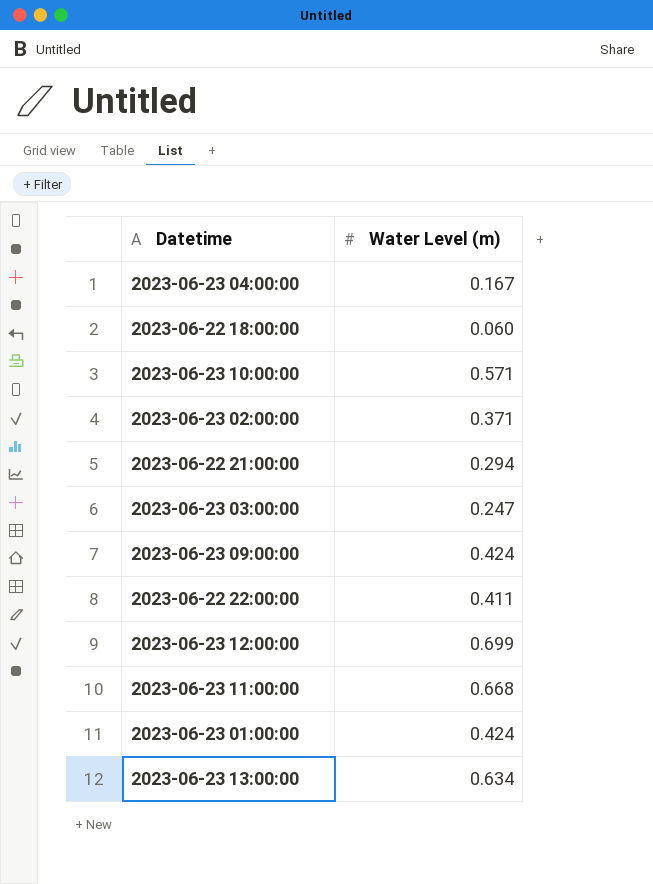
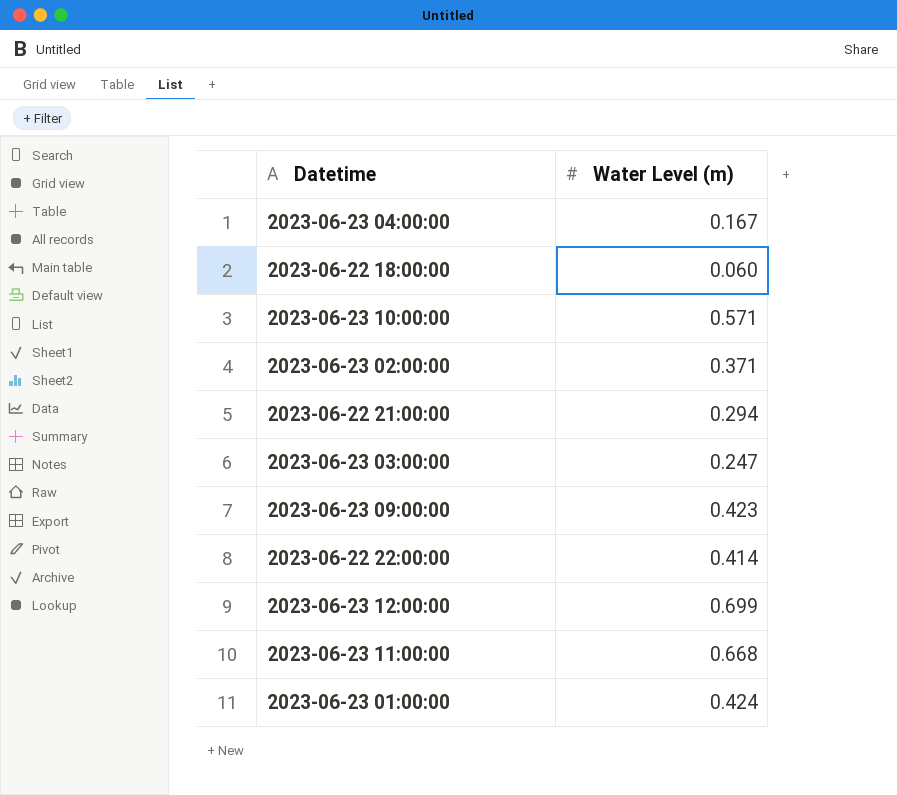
row 2023-06-23 13:00:00: 0.634 -> none
2023-06-23 09:00:00 | Water Level (m): 0.424 -> 0.423
2023-06-22 22:00:00 | Water Level (m): 0.411 -> 0.414

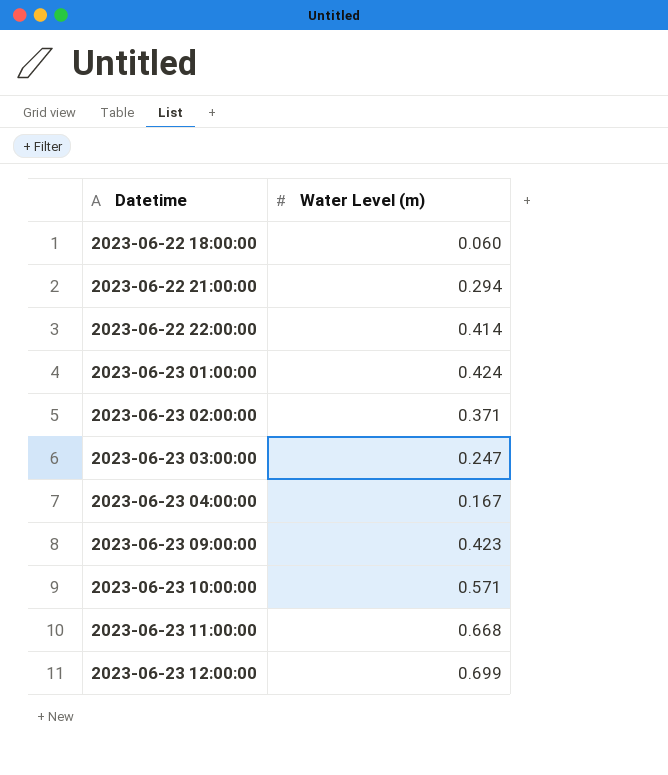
row order: none -> Datetime ascending

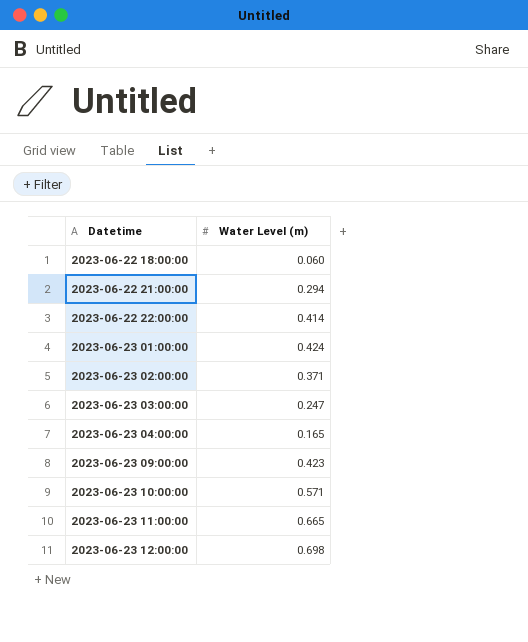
2023-06-23 04:00:00 | Water Level (m): 0.167 -> 0.165
2023-06-23 11:00:00 | Water Level (m): 0.668 -> 0.665
2023-06-23 12:00:00 | Water Level (m): 0.699 -> 0.698

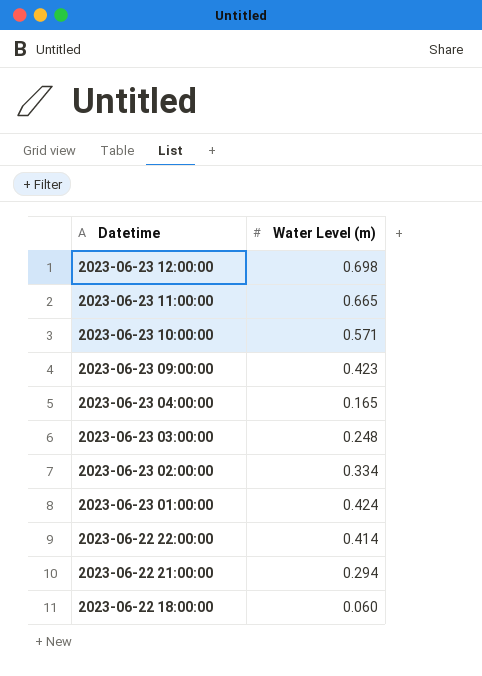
row order: Datetime ascending -> Datetime descending
2023-06-23 03:00:00 | Water Level (m): 0.247 -> 0.248
2023-06-23 02:00:00 | Water Level (m): 0.371 -> 0.334

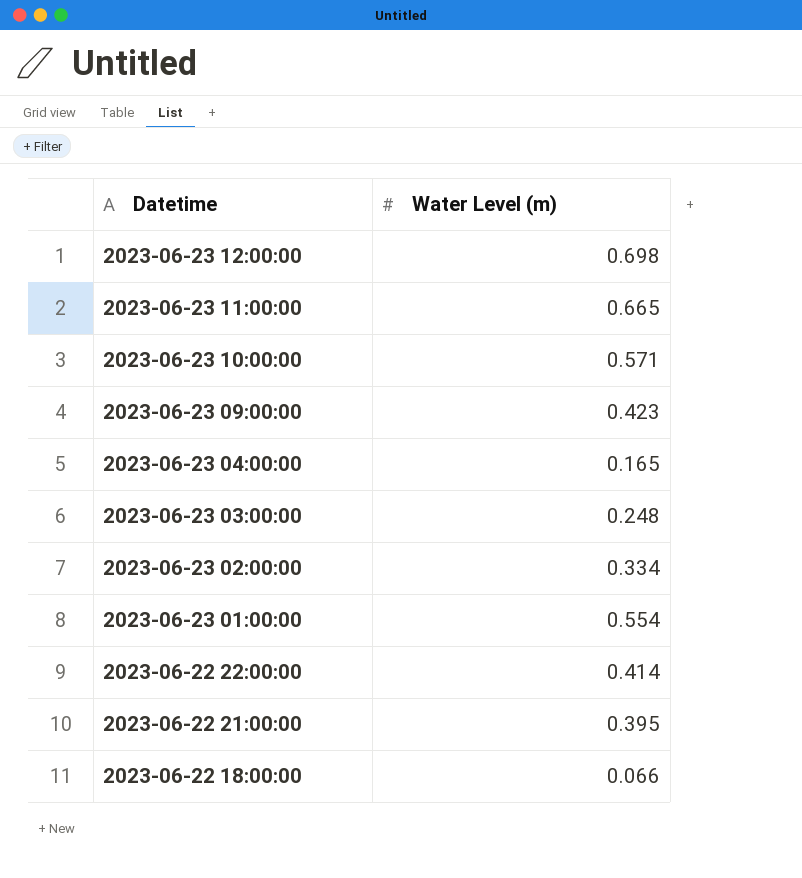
2023-06-23 01:00:00 | Water Level (m): 0.424 -> 0.554
2023-06-22 21:00:00 | Water Level (m): 0.294 -> 0.395
2023-06-22 18:00:00 | Water Level (m): 0.060 -> 0.066

